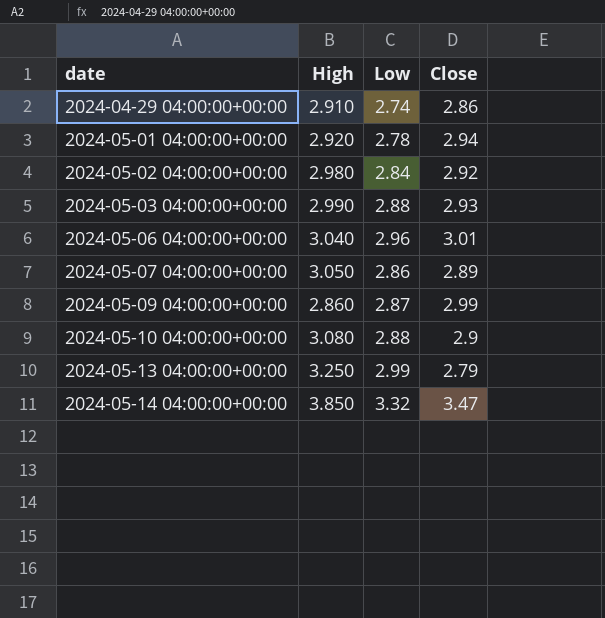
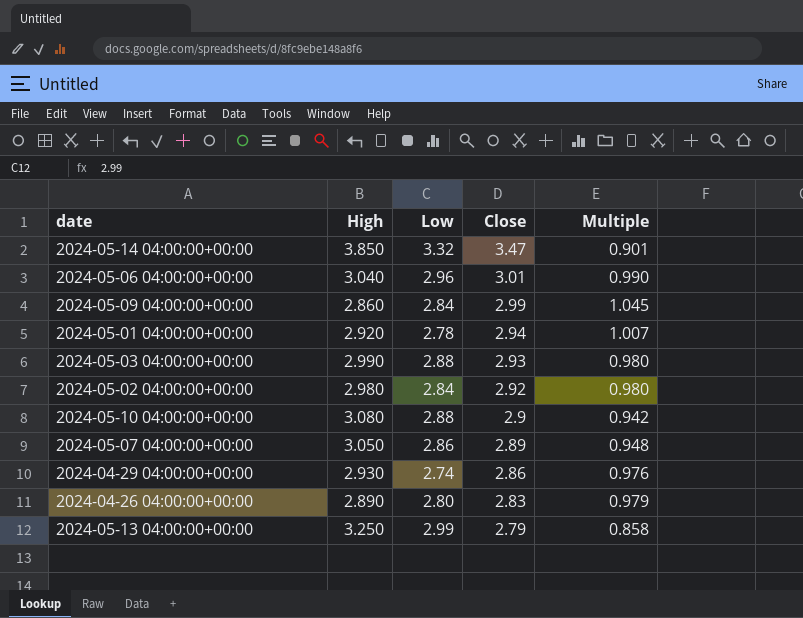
row order: date ascending -> Close descending
column Multiple | formula: none -> [Close] / [High]
2024-05-09 04:00:00+00:00 | Low: 2.87 -> 2.84
2024-04-29 04:00:00+00:00 | High: 2.910 -> 2.930
row 2024-04-26 04:00:00+00:00: none -> 2.890 | 2.80 | 2.83 | 0.979

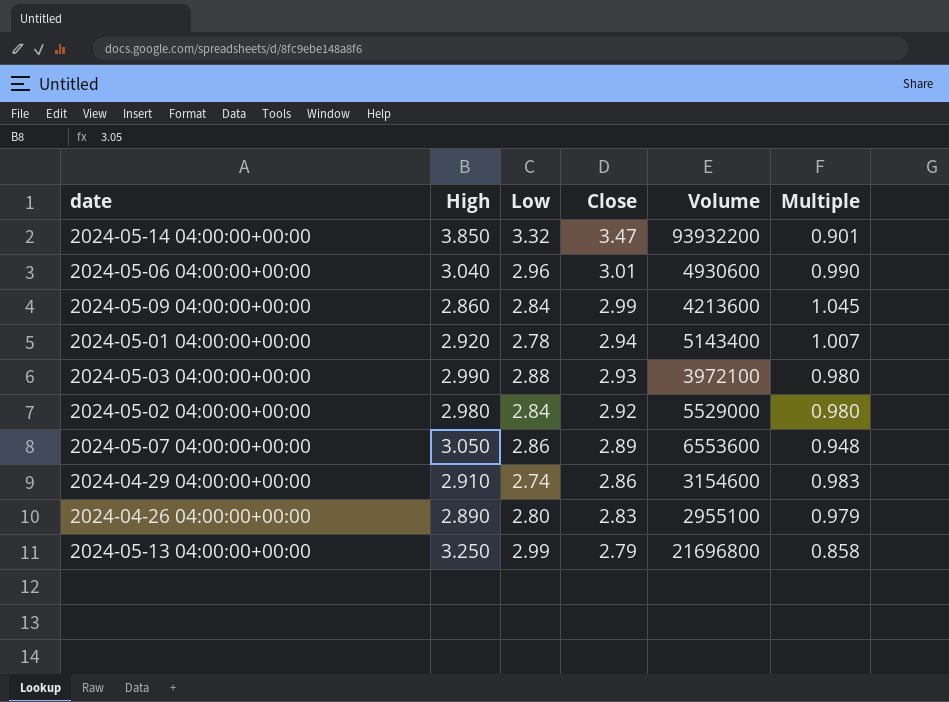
column Volume | position: none -> 5
row 2024-05-10 04:00:00+00:00: 3.080 | 2.88 | 2.9 | 0.942 -> none
2024-04-29 04:00:00+00:00 | High: 2.930 -> 2.910
2024-04-29 04:00:00+00:00 | Multiple: 0.976 -> 0.983

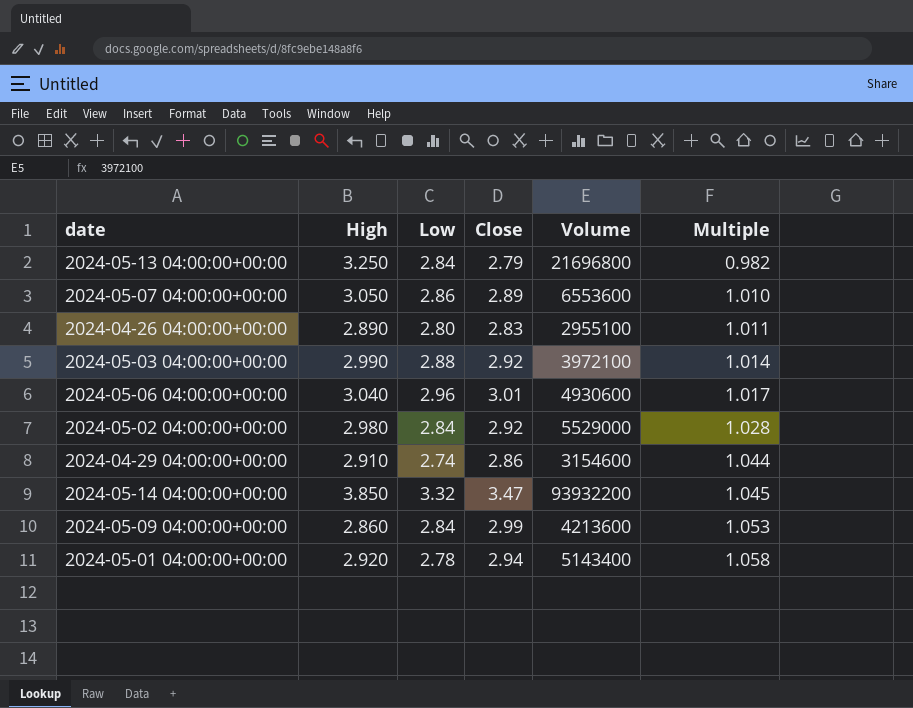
row order: Close descending -> Multiple ascending
column Multiple | formula: [Close] / [High] -> [Close] / [Low]
2024-05-13 04:00:00+00:00 | Low: 2.99 -> 2.84
2024-05-03 04:00:00+00:00 | Close: 2.93 -> 2.92

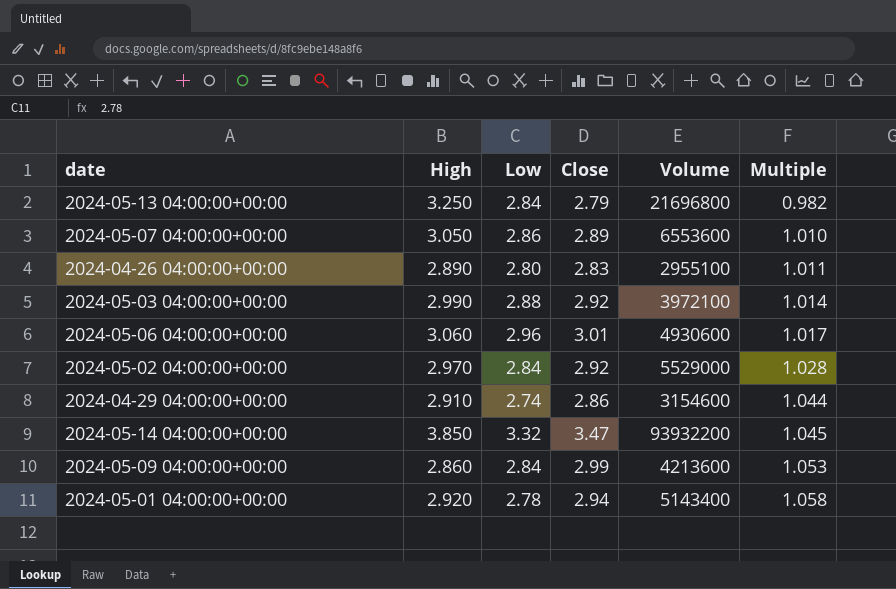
2024-05-06 04:00:00+00:00 | High: 3.040 -> 3.060
2024-05-02 04:00:00+00:00 | High: 2.980 -> 2.970

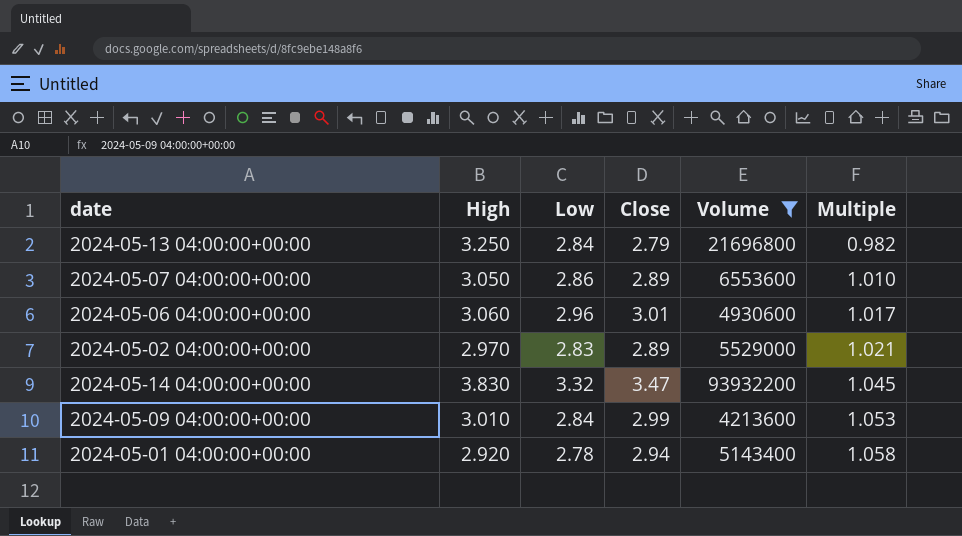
filter: none -> Volume >= 4213600
2024-05-02 04:00:00+00:00 | Low: 2.84 -> 2.83
2024-05-02 04:00:00+00:00 | Close: 2.92 -> 2.89
2024-05-02 04:00:00+00:00 | Multiple: 1.028 -> 1.021
2024-05-14 04:00:00+00:00 | High: 3.850 -> 3.830
2024-05-09 04:00:00+00:00 | High: 2.860 -> 3.010

